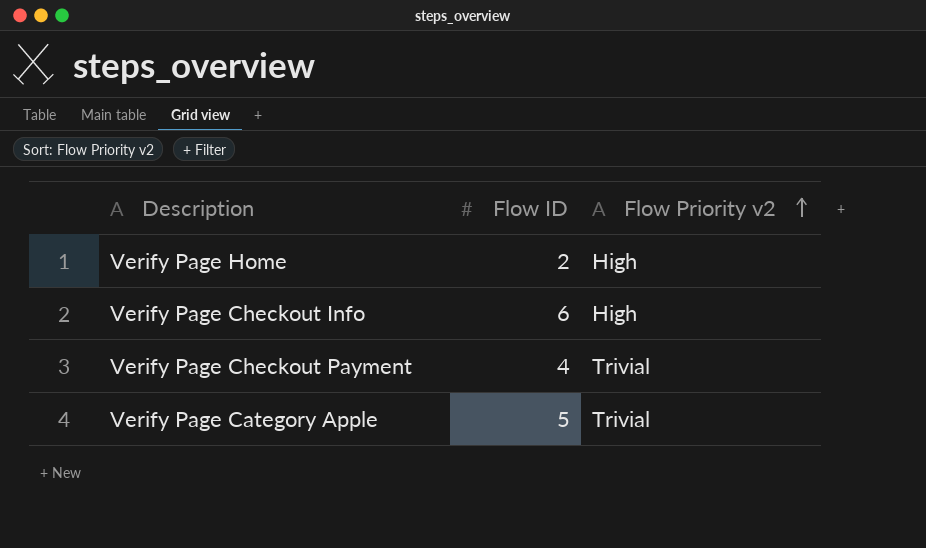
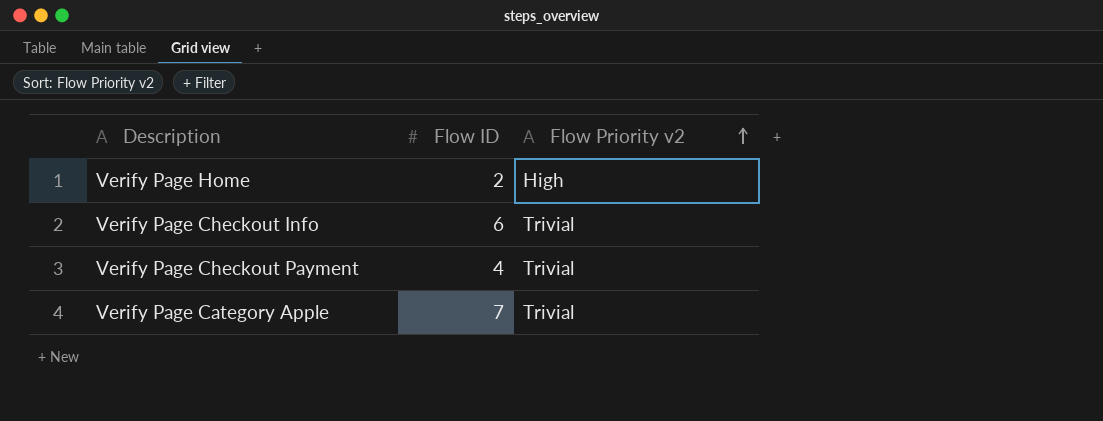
Verify Page Checkout Info | Flow Priority v2: High -> Trivial
Verify Page Category Apple | Flow ID: 5 -> 7

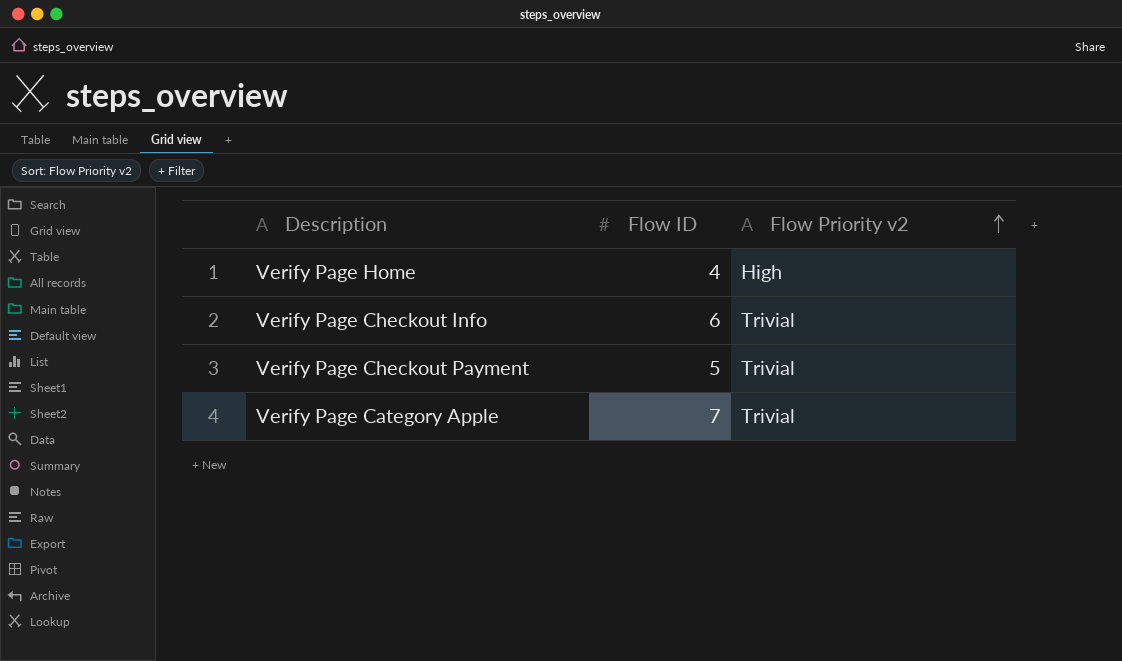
Verify Page Home | Flow ID: 2 -> 4
Verify Page Checkout Payment | Flow ID: 4 -> 5

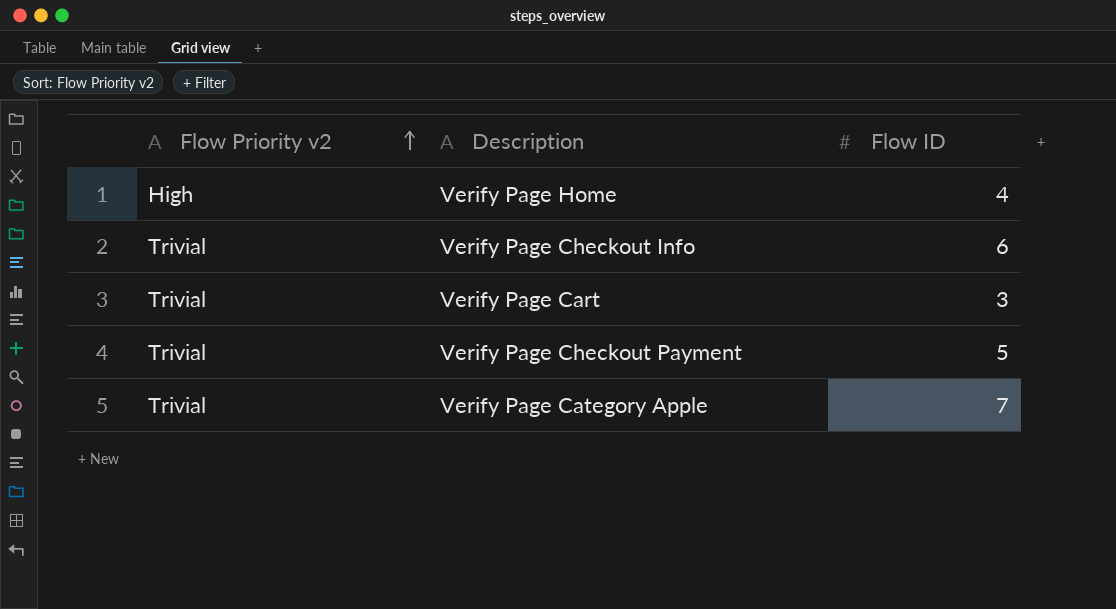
column Flow Priority v2 | position: 3 -> 1
row Verify Page Cart: none -> Trivial | 3

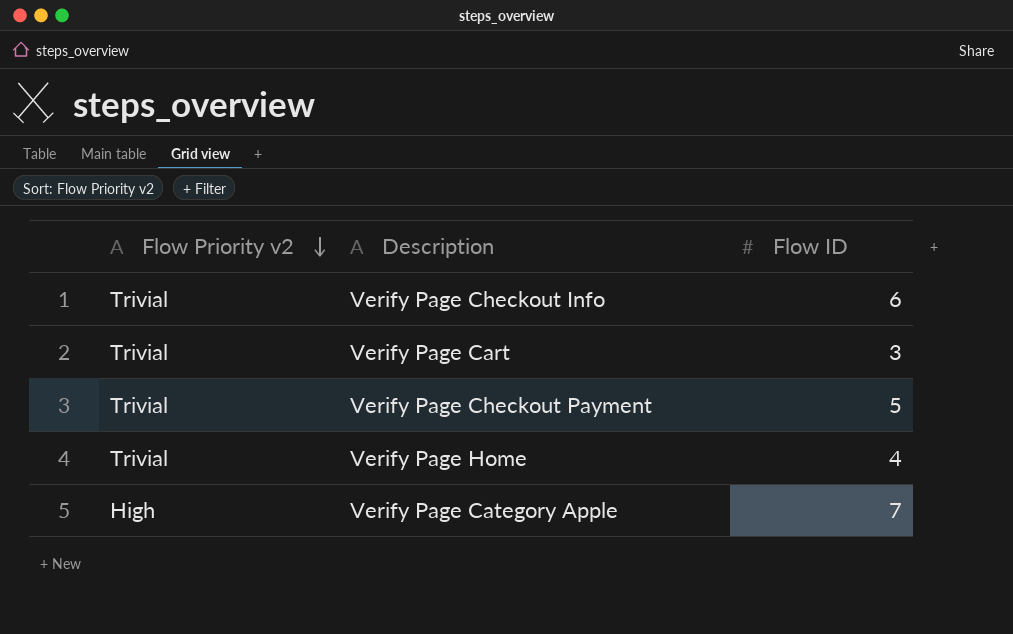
row order: Flow Priority v2 ascending -> Flow Priority v2 descending
Verify Page Home | Flow Priority v2: High -> Trivial
Verify Page Category Apple | Flow Priority v2: Trivial -> High

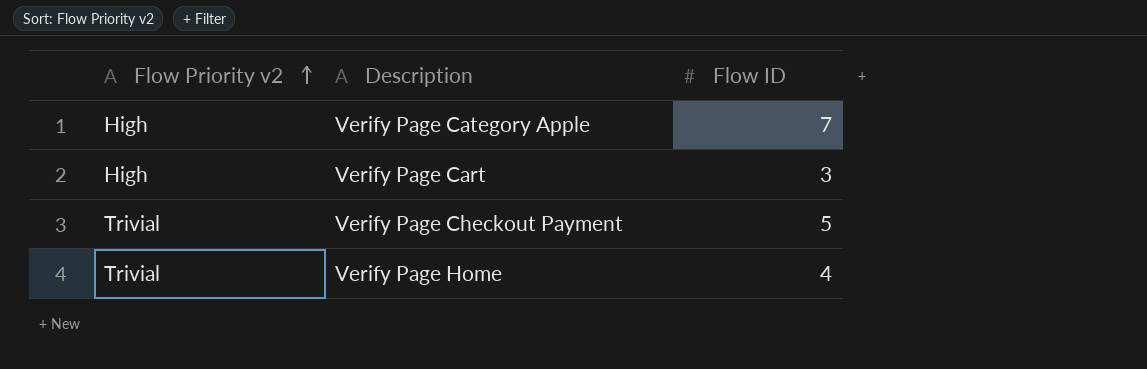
row order: Flow Priority v2 descending -> Flow Priority v2 ascending
row Verify Page Checkout Info: Trivial | 6 -> none
Verify Page Cart | Flow Priority v2: Trivial -> High

